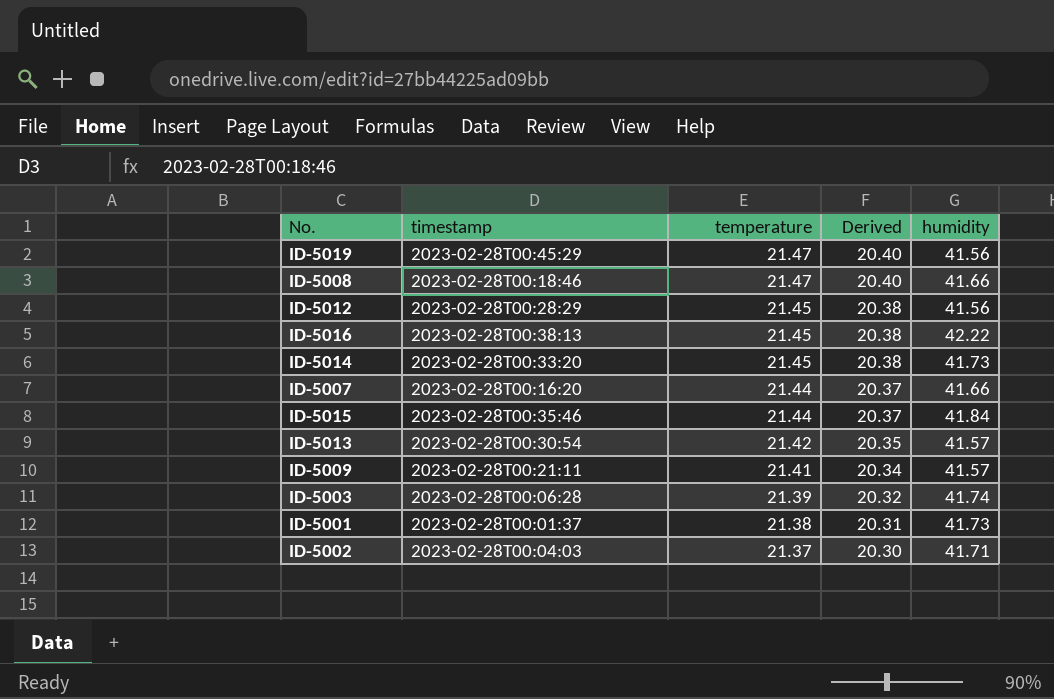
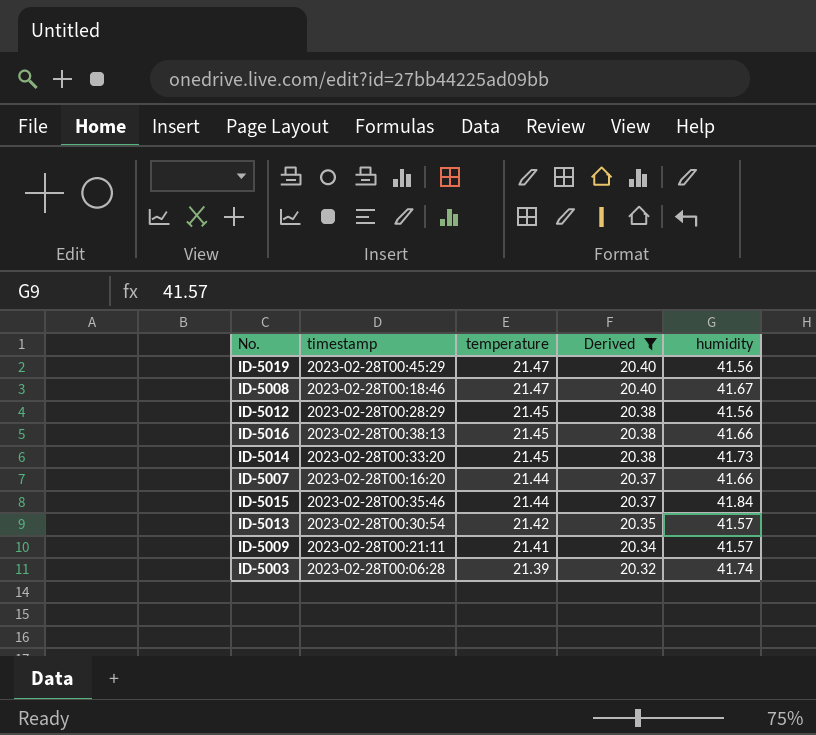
filter: none -> Derived >= 20.32
ID-5008 | humidity: 41.66 -> 41.67
ID-5016 | humidity: 42.22 -> 41.66

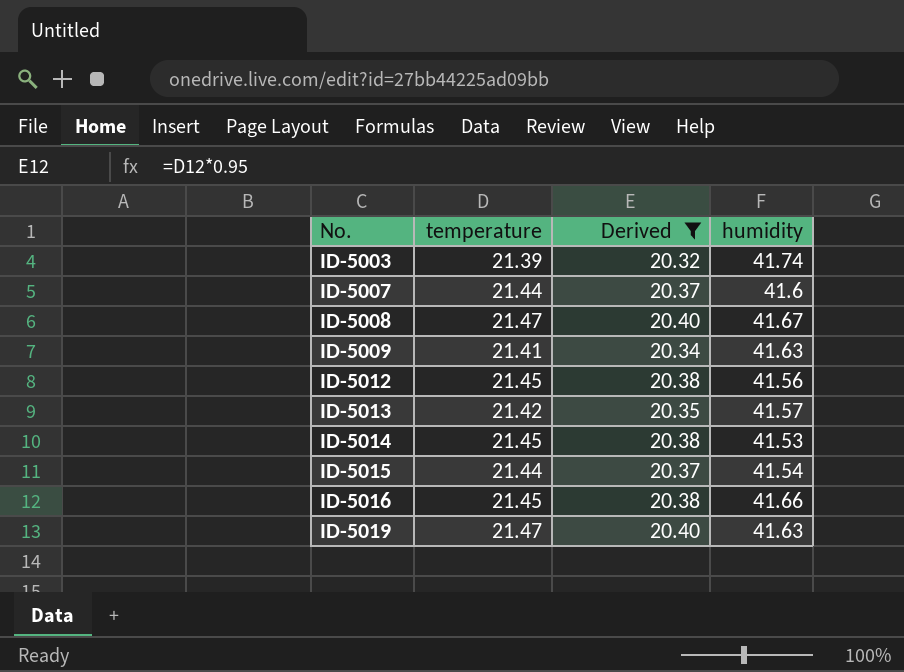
row order: temperature descending -> No. ascending
column timestamp | position: 2 -> none
ID-5007 | humidity: 41.66 -> 41.6
ID-5009 | humidity: 41.57 -> 41.63
ID-5014 | humidity: 41.73 -> 41.53
ID-5015 | humidity: 41.84 -> 41.54
ID-5019 | humidity: 41.56 -> 41.63

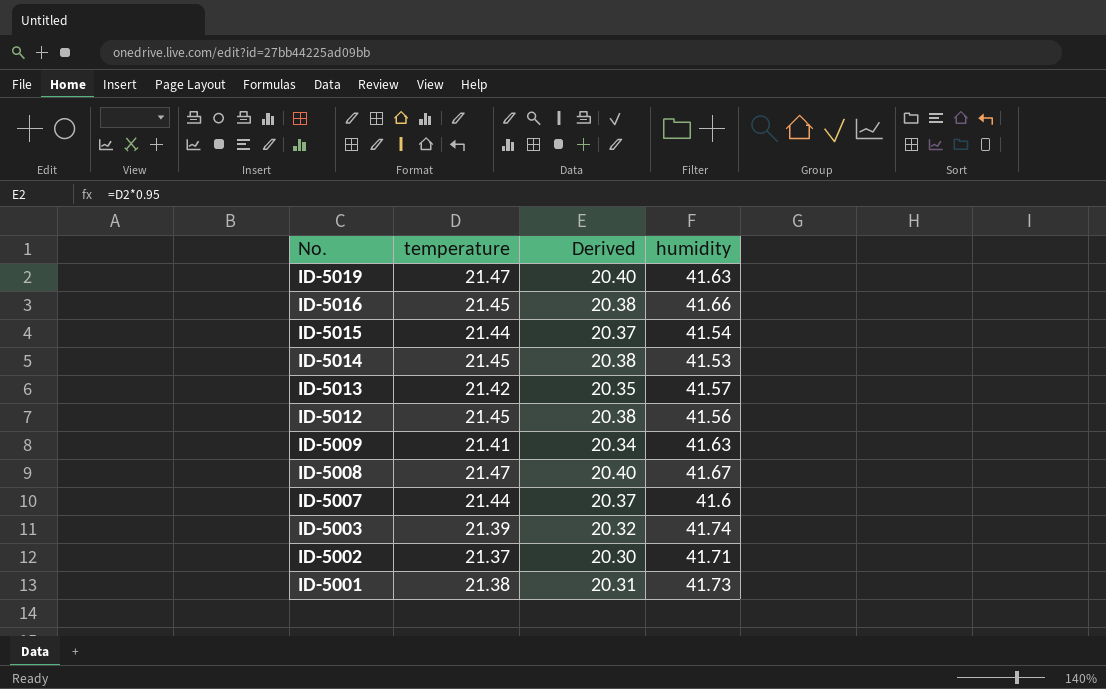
filter: Derived >= 20.32 -> none
row order: No. ascending -> No. descending

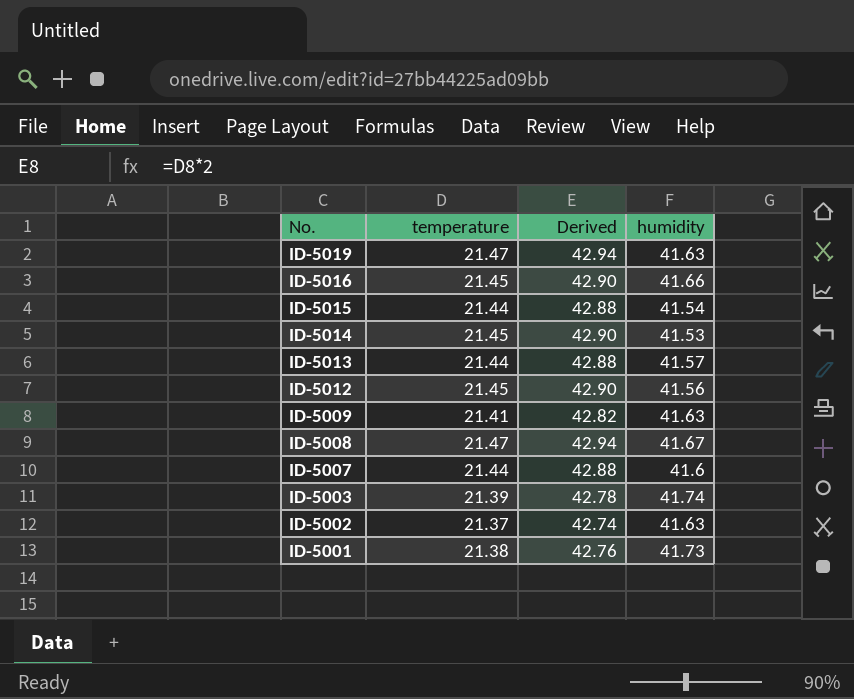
column Derived | formula: [temperature] * 0.95 -> [temperature] * 2
ID-5013 | temperature: 21.42 -> 21.44
ID-5002 | humidity: 41.71 -> 41.63

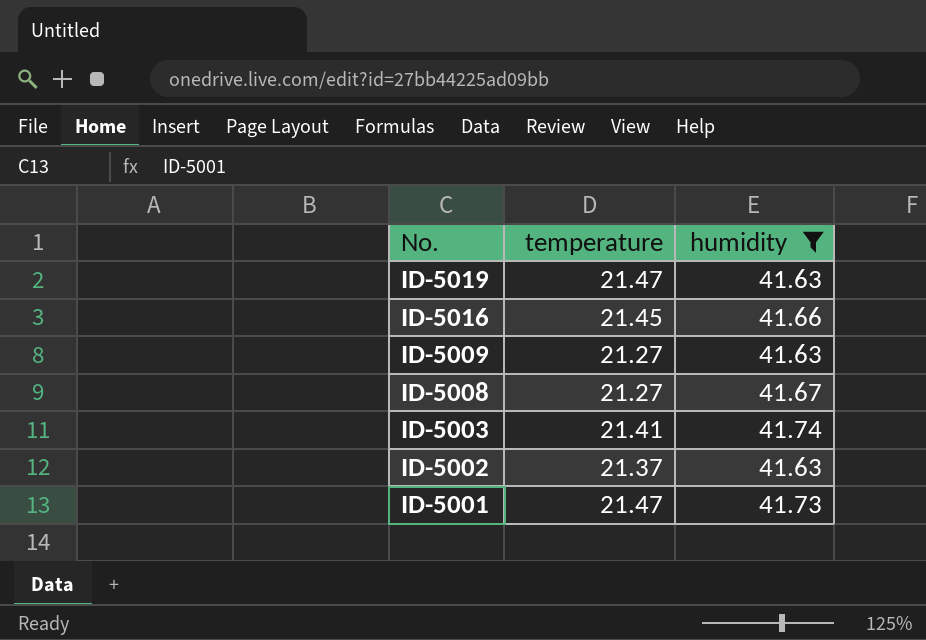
filter: none -> humidity >= 41.63
column Derived | formula: [temperature] * 2 -> none
ID-5009 | temperature: 21.41 -> 21.27
ID-5008 | temperature: 21.47 -> 21.27
ID-5003 | temperature: 21.39 -> 21.41
ID-5001 | temperature: 21.38 -> 21.47

